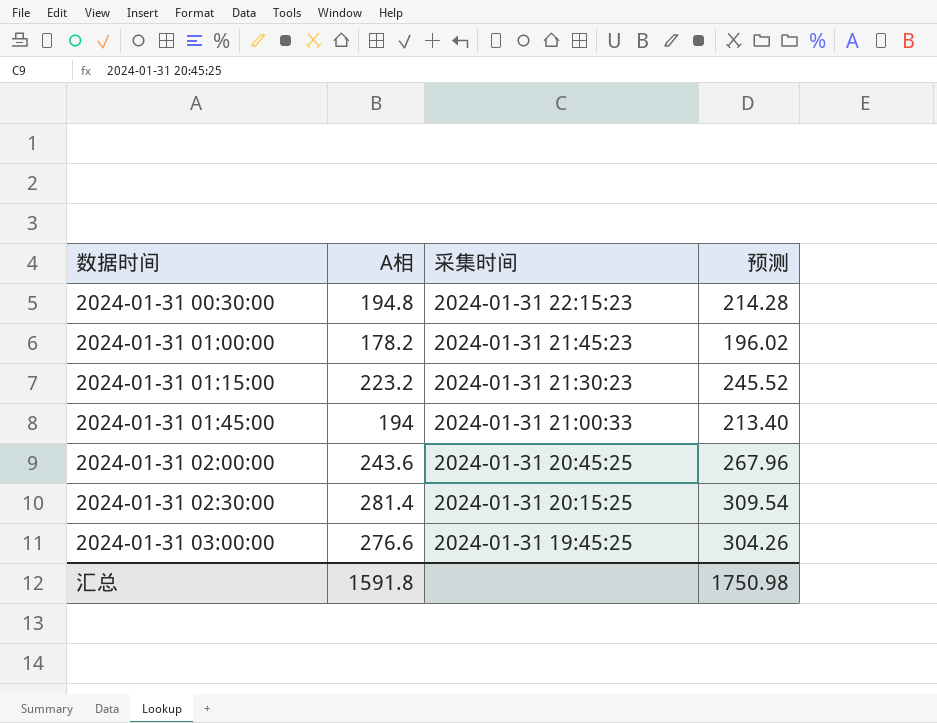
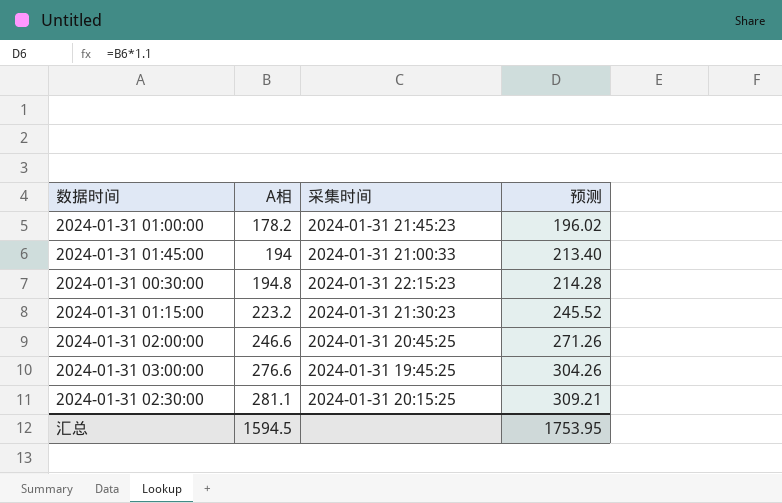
row order: 数据时间 ascending -> A相 ascending
2024-01-31 02:00:00 | A相: 243.6 -> 246.6
2024-01-31 02:00:00 | 预测: 267.96 -> 271.26
2024-01-31 02:30:00 | A相: 281.4 -> 281.1
2024-01-31 02:30:00 | 预测: 309.54 -> 309.21
汇总 | A相: 1591.8 -> 1594.5
汇总 | 预测: 1750.98 -> 1753.95

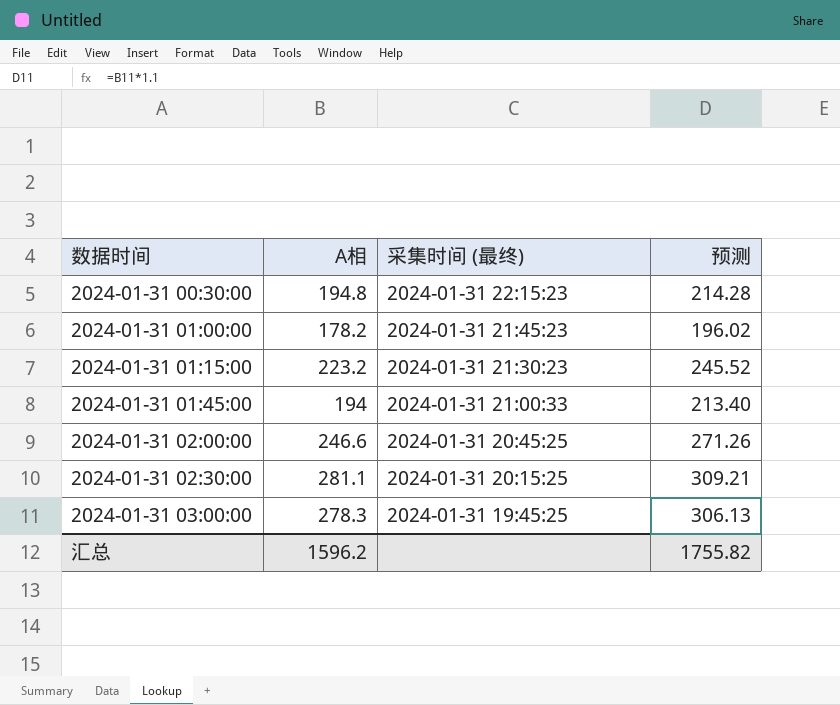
row order: A相 ascending -> 数据时间 ascending
column name: 采集时间 -> 采集时间 (最终)
2024-01-31 03:00:00 | A相: 276.6 -> 278.3
2024-01-31 03:00:00 | 预测: 304.26 -> 306.13
汇总 | A相: 1594.5 -> 1596.2
汇总 | 预测: 1753.95 -> 1755.82

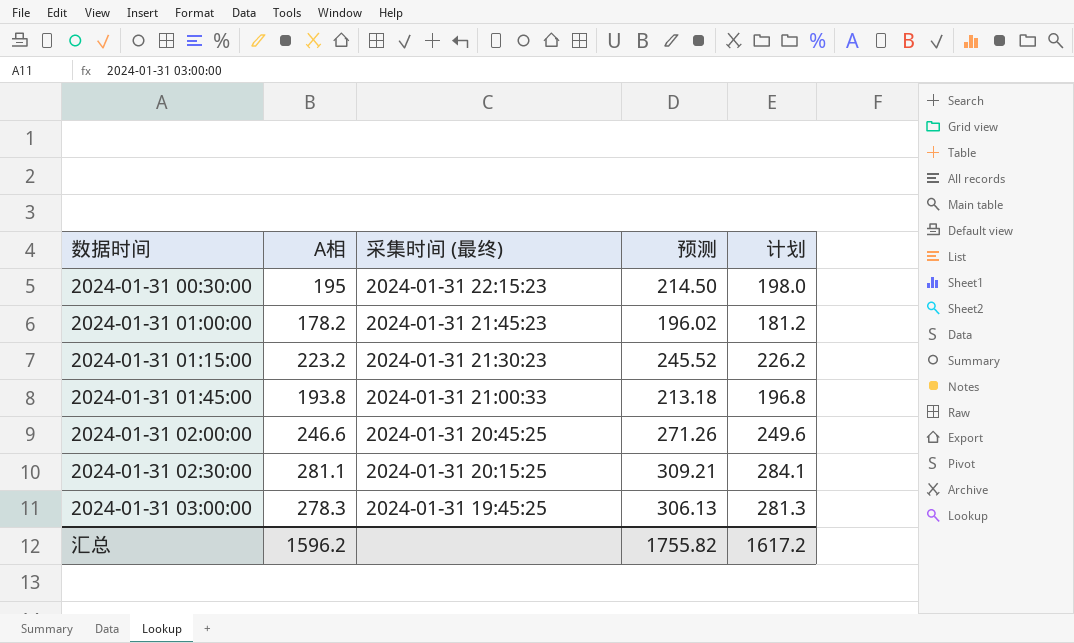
column 计划 | formula: none -> [A相] + 3
2024-01-31 00:30:00 | A相: 194.8 -> 195
2024-01-31 00:30:00 | 预测: 214.28 -> 214.50
2024-01-31 01:45:00 | A相: 194 -> 193.8
2024-01-31 01:45:00 | 预测: 213.40 -> 213.18

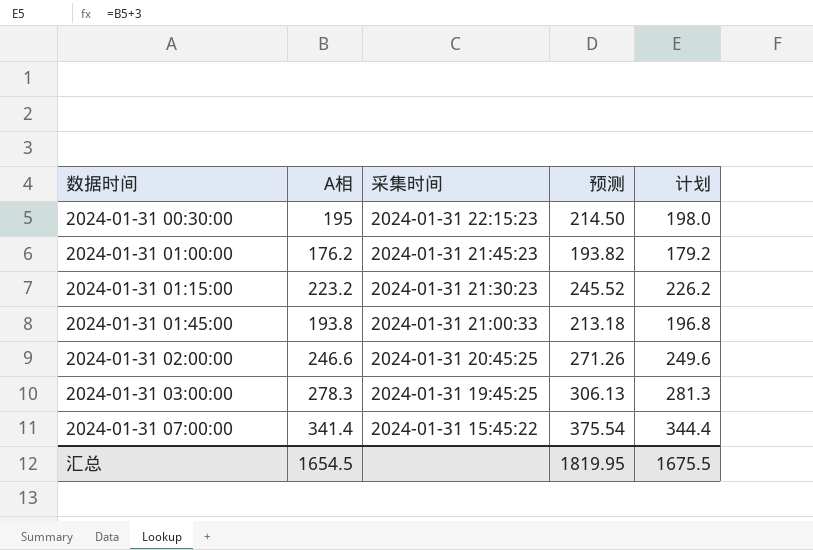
column name: 采集时间 (最终) -> 采集时间
row 2024-01-31 02:30:00: 281.1 | 2024-01-31 20:15:25 | 309.21 | 284.1 -> none
2024-01-31 01:00:00 | A相: 178.2 -> 176.2
2024-01-31 01:00:00 | 预测: 196.02 -> 193.82
2024-01-31 01:00:00 | 计划: 181.2 -> 179.2
row 2024-01-31 07:00:00: none -> 341.4 | 2024-01-31 15:45:22 | 375.54 | 344.4
汇总 | A相: 1596.2 -> 1654.5
汇总 | 预测: 1755.82 -> 1819.95
汇总 | 计划: 1617.2 -> 1675.5

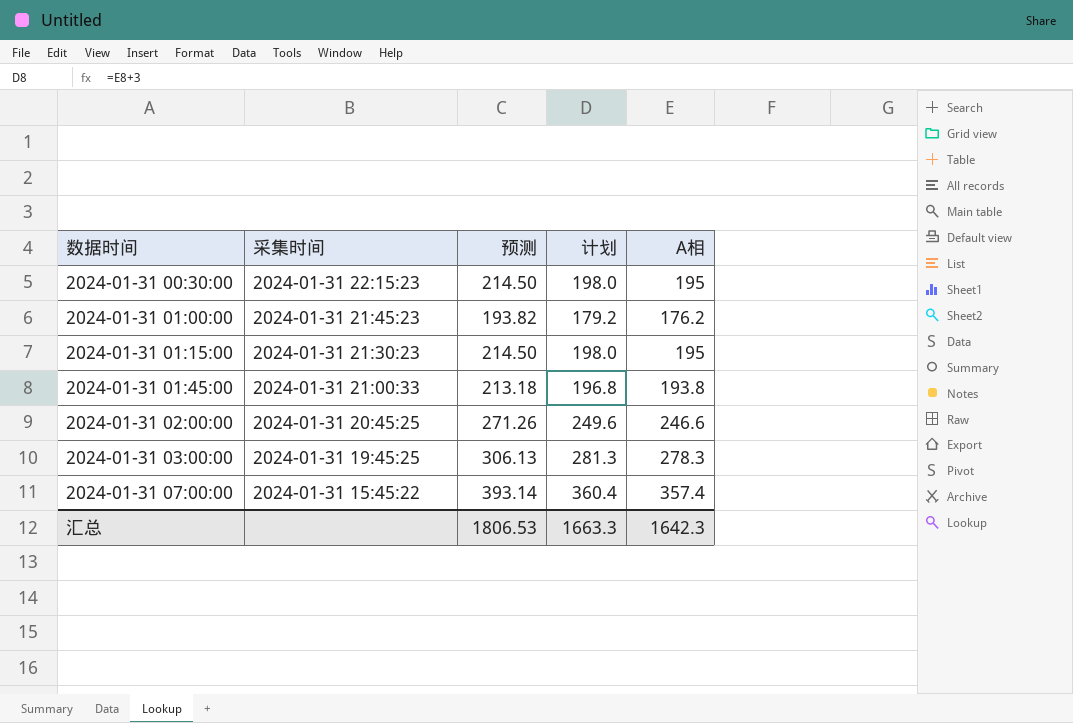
column A相 | position: 2 -> 5
2024-01-31 01:15:00 | 预测: 245.52 -> 214.50
2024-01-31 01:15:00 | 计划: 226.2 -> 198.0
2024-01-31 01:15:00 | A相: 223.2 -> 195
2024-01-31 07:00:00 | 预测: 375.54 -> 393.14
2024-01-31 07:00:00 | 计划: 344.4 -> 360.4
2024-01-31 07:00:00 | A相: 341.4 -> 357.4
汇总 | 预测: 1819.95 -> 1806.53
汇总 | 计划: 1675.5 -> 1663.3
汇总 | A相: 1654.5 -> 1642.3

